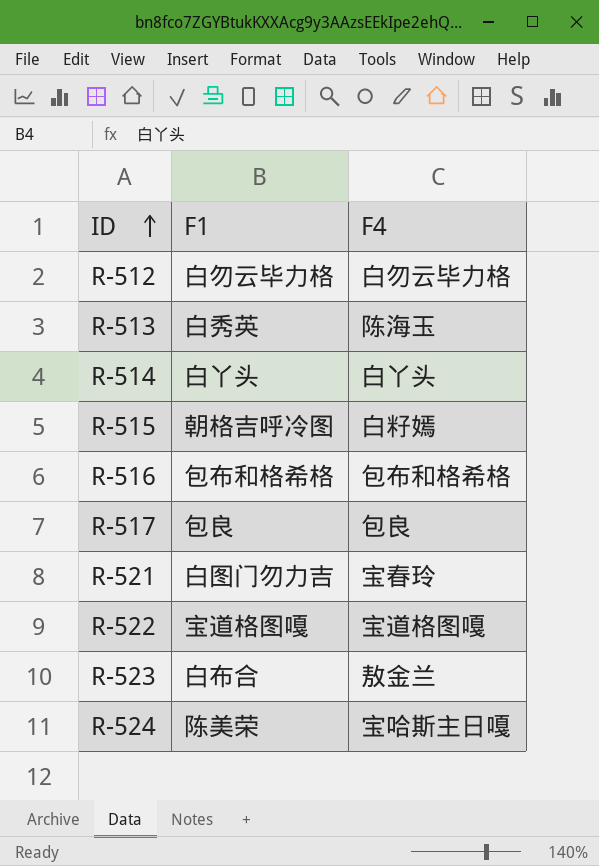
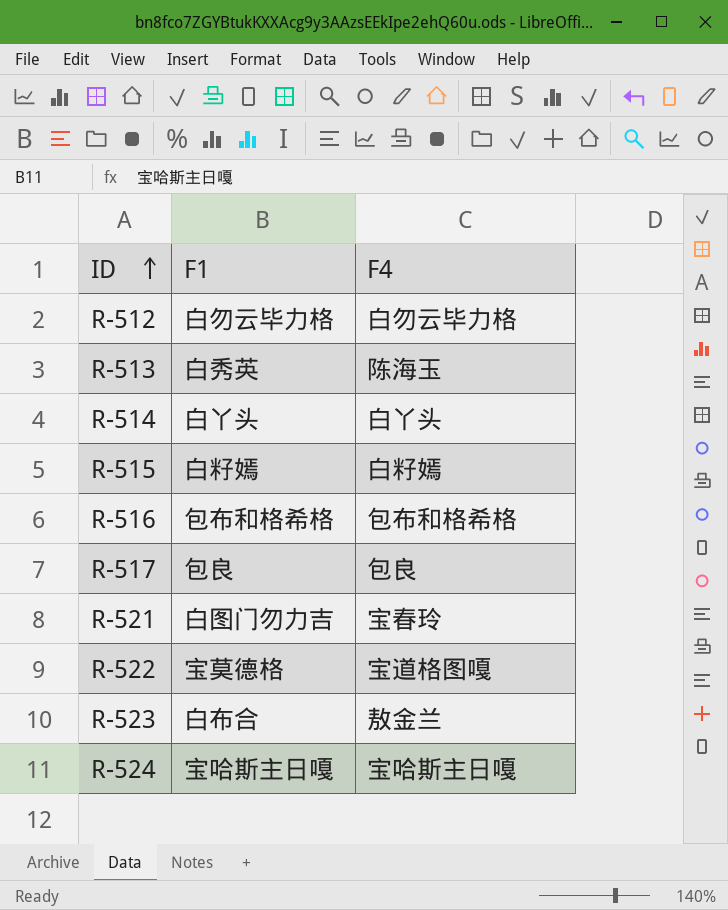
R-515 | F1: 朝格吉呼冷图 -> 白籽嫣
R-522 | F1: 宝道格图嘎 -> 宝莫德格
R-524 | F1: 陈美荣 -> 宝哈斯主日嘎

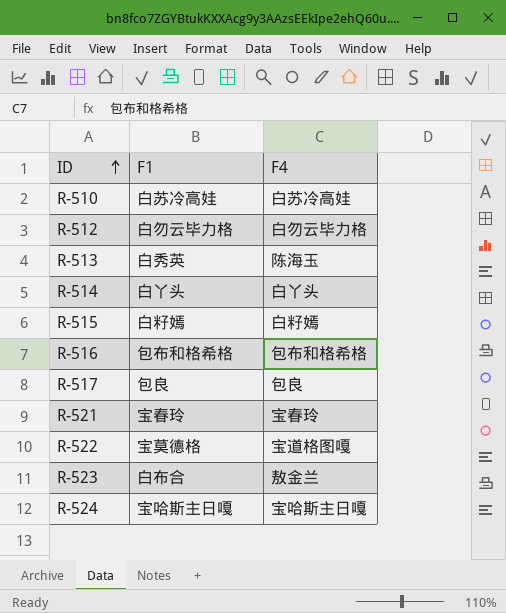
row R-510: none -> 白苏冷高娃 | 白苏冷高娃
R-521 | F1: 白图门勿力吉 -> 宝春玲

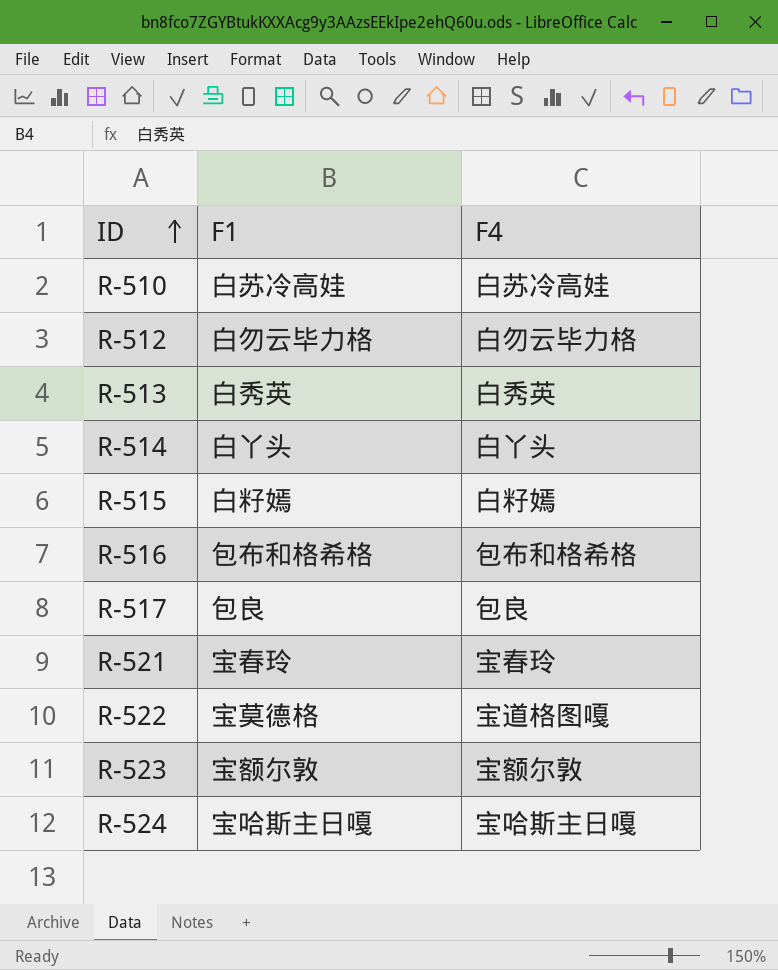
R-513 | F4: 陈海玉 -> 白秀英
R-523 | F1: 白布合 -> 宝额尔敦
R-523 | F4: 敖金兰 -> 宝额尔敦

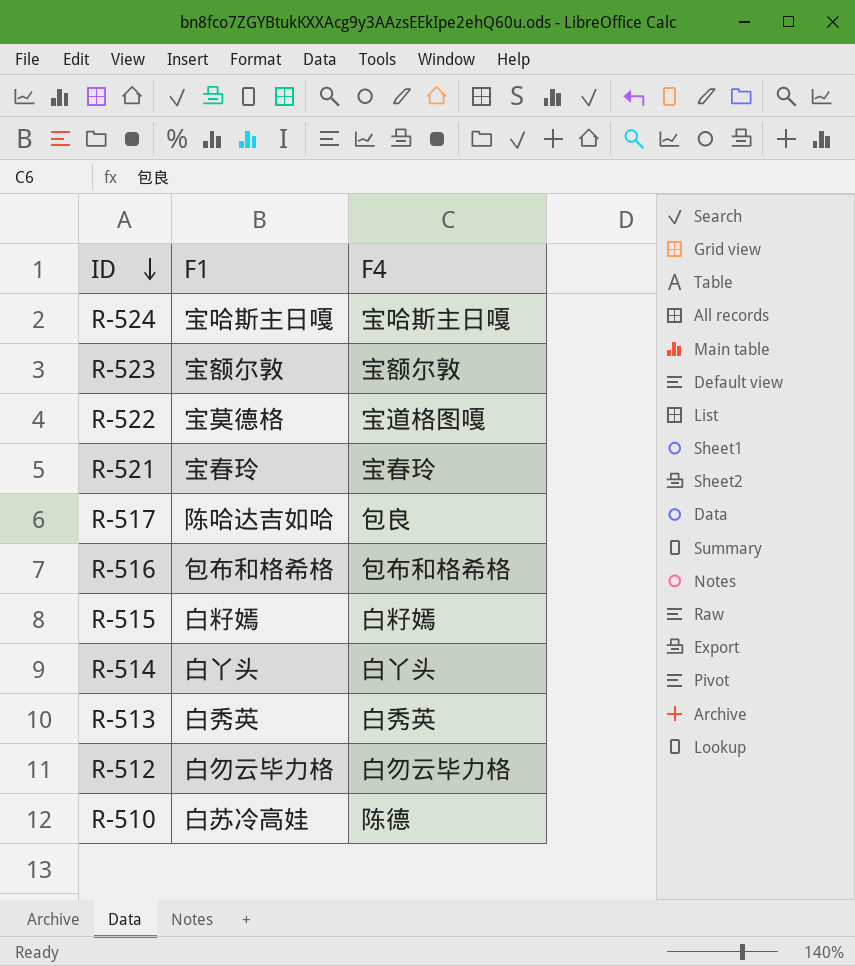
row order: ID ascending -> ID descending
R-517 | F1: 包良 -> 陈哈达吉如哈
R-510 | F4: 白苏冷高娃 -> 陈德

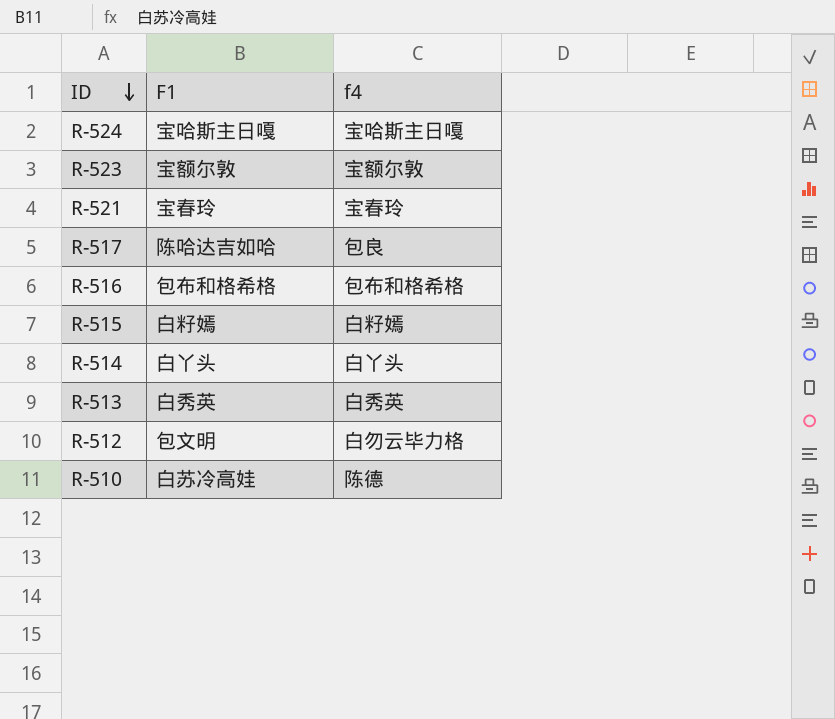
column name: F4 -> f4
row R-522: 宝莫德格 | 宝道格图嘎 -> none
R-512 | F1: 白勿云毕力格 -> 包文明

